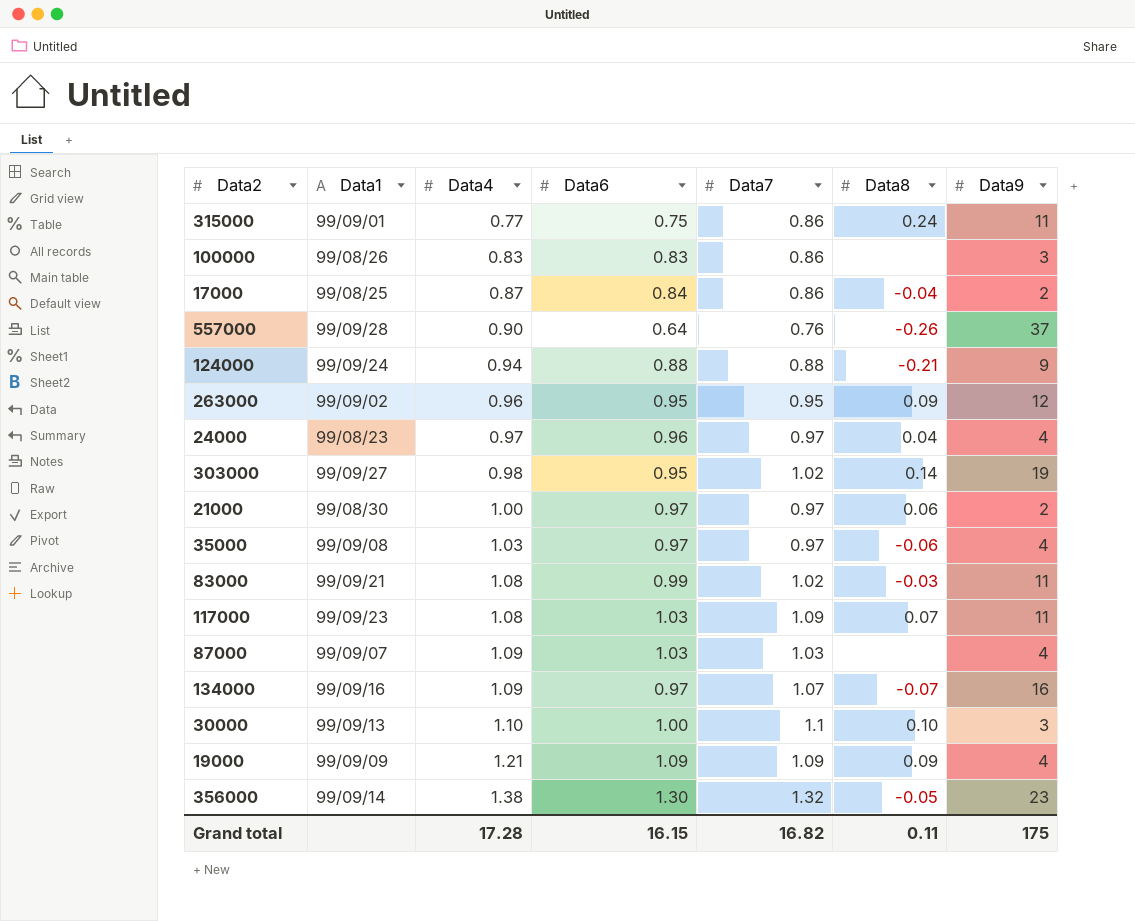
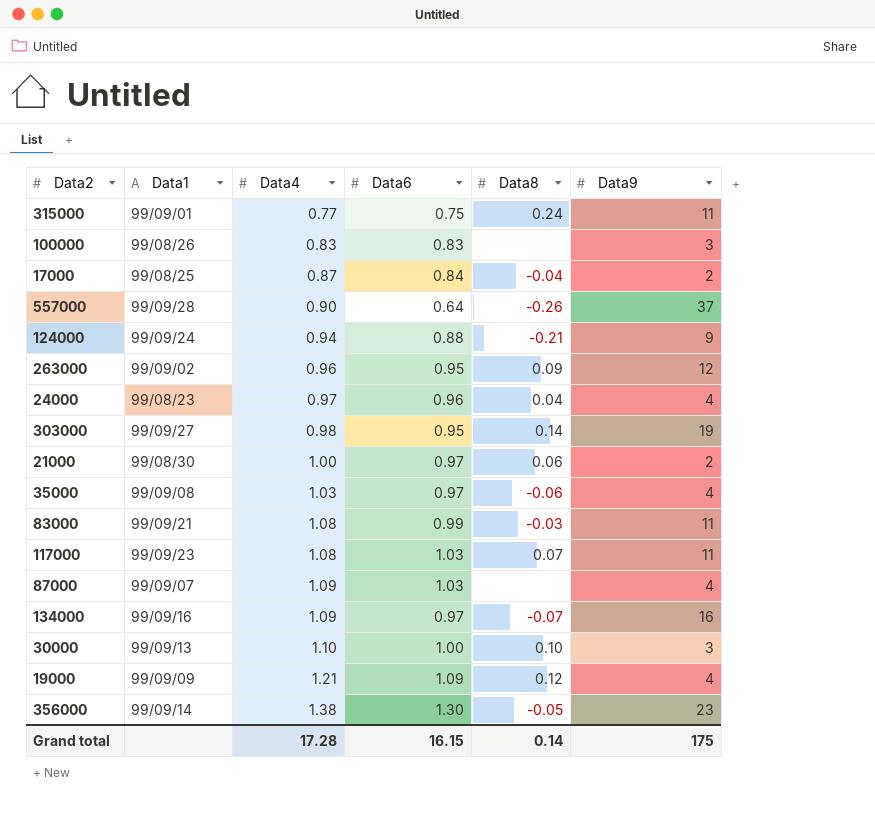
column Data7 | position: 5 -> none
19000 | Data8: 0.09 -> 0.12
Grand total | Data8: 0.11 -> 0.14

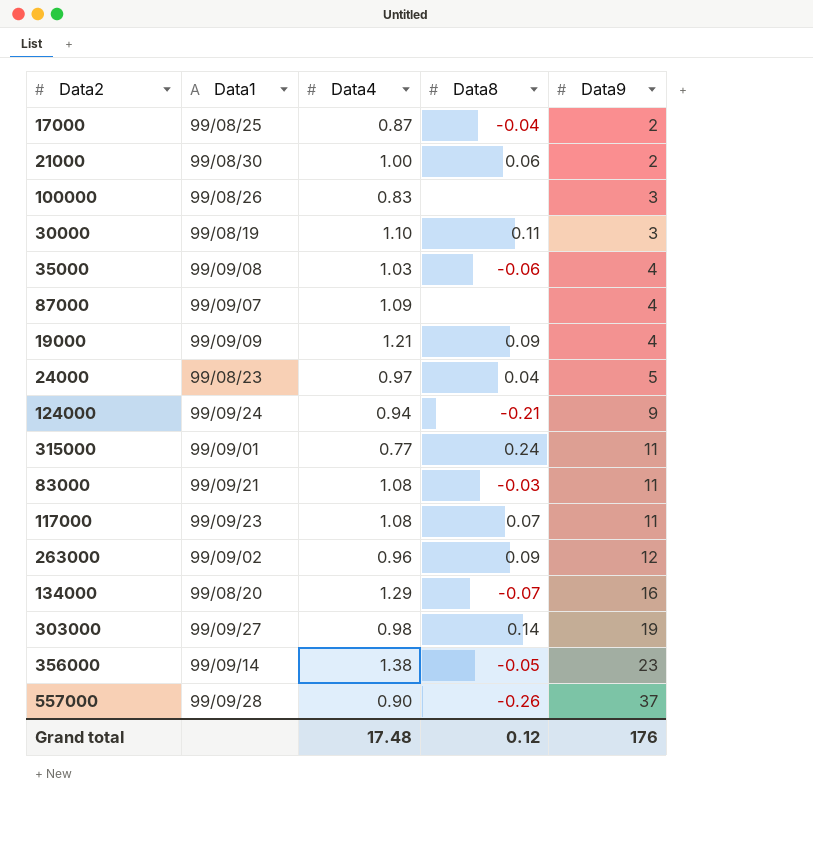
row order: Data4 ascending -> Data9 ascending
column Data6 | position: 4 -> none
30000 | Data1: 99/09/13 -> 99/08/19
30000 | Data8: 0.10 -> 0.11
19000 | Data8: 0.12 -> 0.09
24000 | Data9: 4 -> 5
134000 | Data1: 99/09/16 -> 99/08/20
134000 | Data4: 1.09 -> 1.29
Grand total | Data4: 17.28 -> 17.48
Grand total | Data8: 0.14 -> 0.12
Grand total | Data9: 175 -> 176

